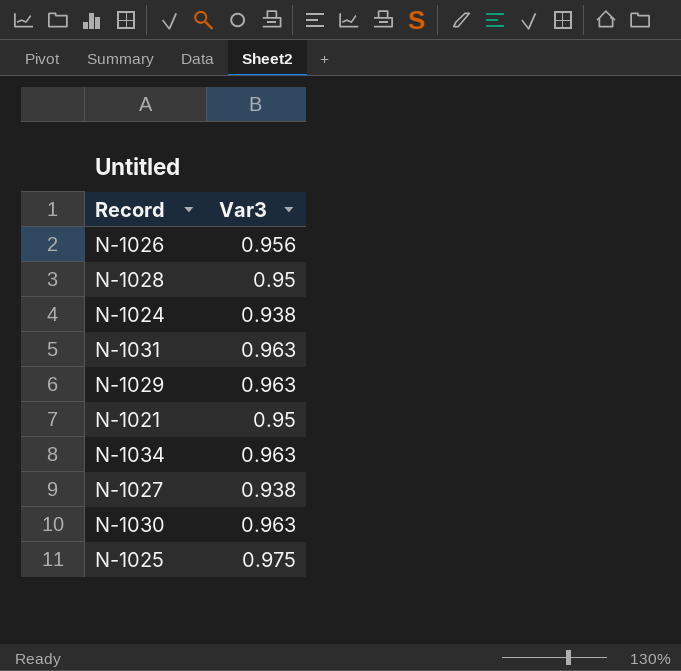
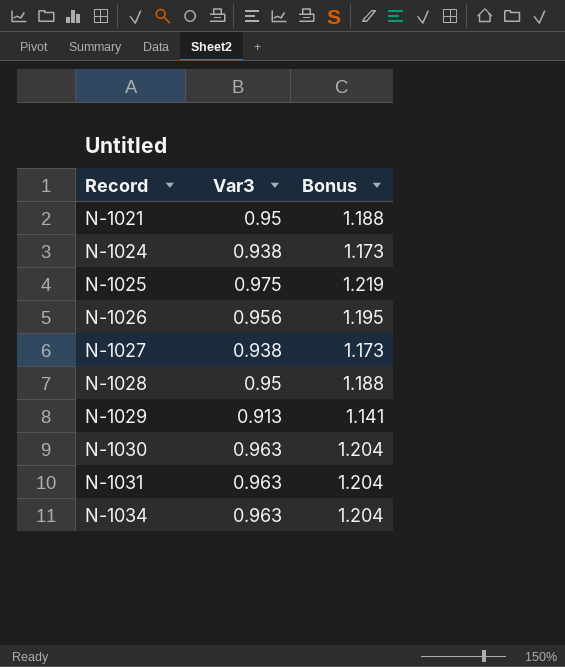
row order: none -> Record ascending
column Bonus | formula: none -> [Var3] * 1.25
N-1029 | Var3: 0.963 -> 0.913

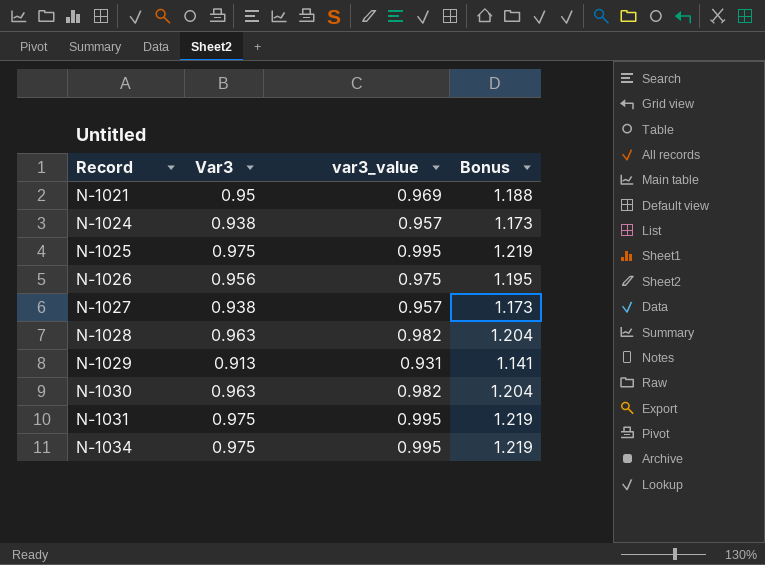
column var3_value | formula: none -> [Var3] * 1.02
N-1028 | Var3: 0.95 -> 0.963
N-1028 | Bonus: 1.188 -> 1.204
N-1031 | Var3: 0.963 -> 0.975
N-1031 | Bonus: 1.204 -> 1.219
N-1034 | Var3: 0.963 -> 0.975
N-1034 | Bonus: 1.204 -> 1.219

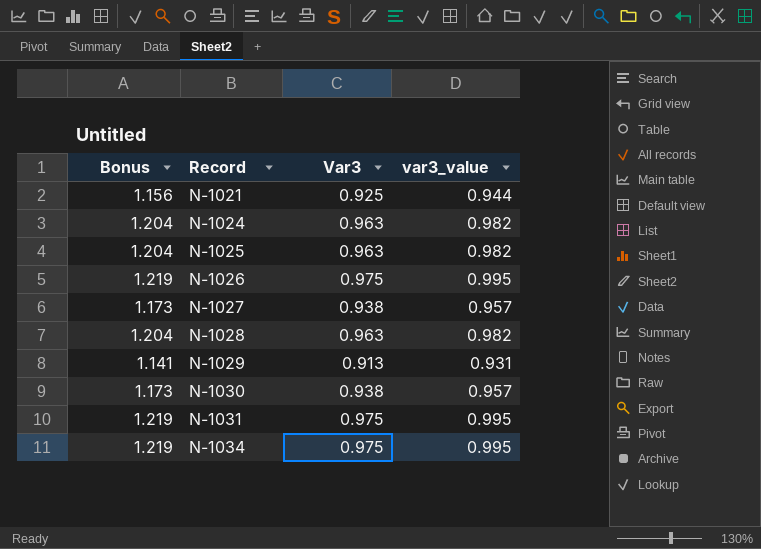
column Bonus | position: 4 -> 1
N-1021 | Bonus: 1.188 -> 1.156
N-1021 | Var3: 0.95 -> 0.925
N-1021 | var3_value: 0.969 -> 0.944
N-1024 | Bonus: 1.173 -> 1.204
N-1024 | Var3: 0.938 -> 0.963
N-1024 | var3_value: 0.957 -> 0.982
N-1025 | Bonus: 1.219 -> 1.204
N-1025 | Var3: 0.975 -> 0.963
N-1025 | var3_value: 0.995 -> 0.982
N-1026 | Bonus: 1.195 -> 1.219
N-1026 | Var3: 0.956 -> 0.975
N-1026 | var3_value: 0.975 -> 0.995
N-1030 | Bonus: 1.204 -> 1.173
N-1030 | Var3: 0.963 -> 0.938
N-1030 | var3_value: 0.982 -> 0.957

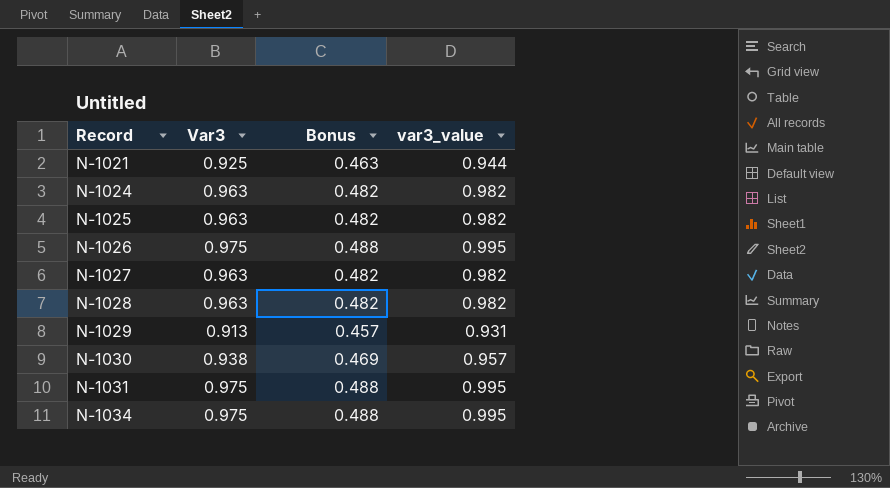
column Bonus | formula: [Var3] * 1.25 -> [Var3] * 0.5
column Bonus | position: 1 -> 3
N-1027 | Var3: 0.938 -> 0.963
N-1027 | var3_value: 0.957 -> 0.982

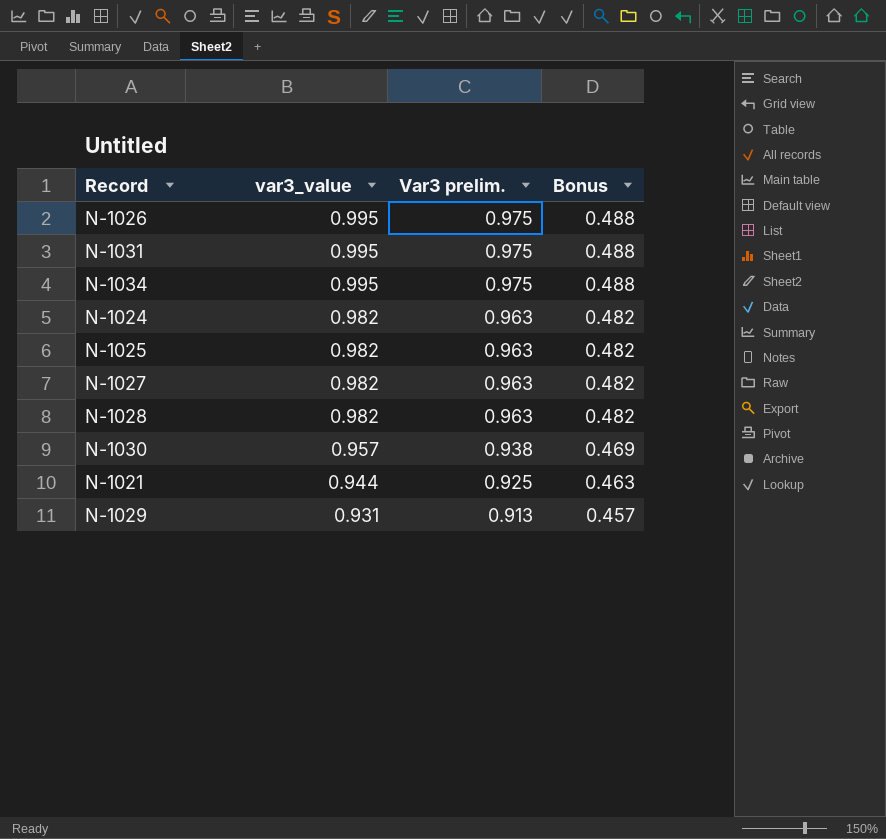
row order: Record ascending -> var3_value descending
column var3_value | position: 4 -> 2
column name: Var3 -> Var3 prelim.

